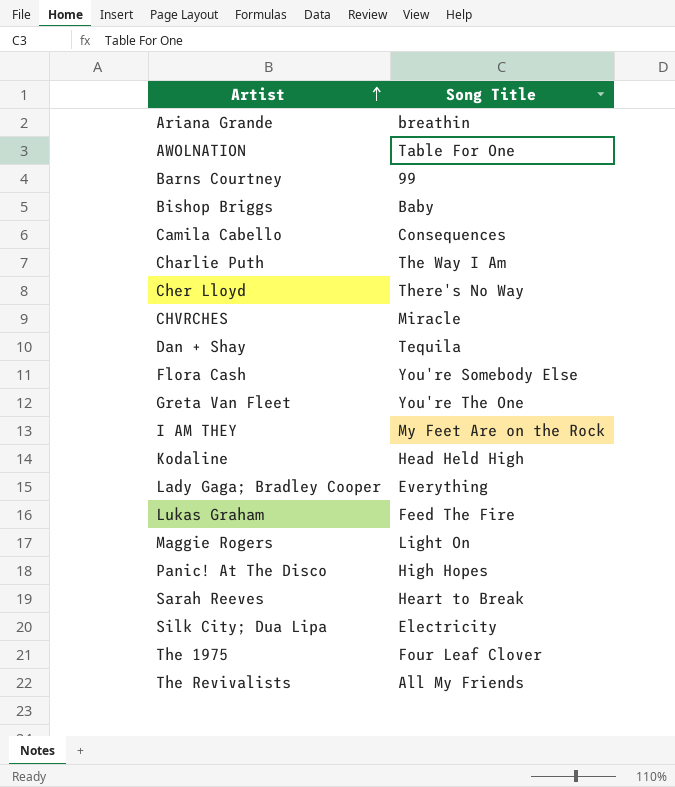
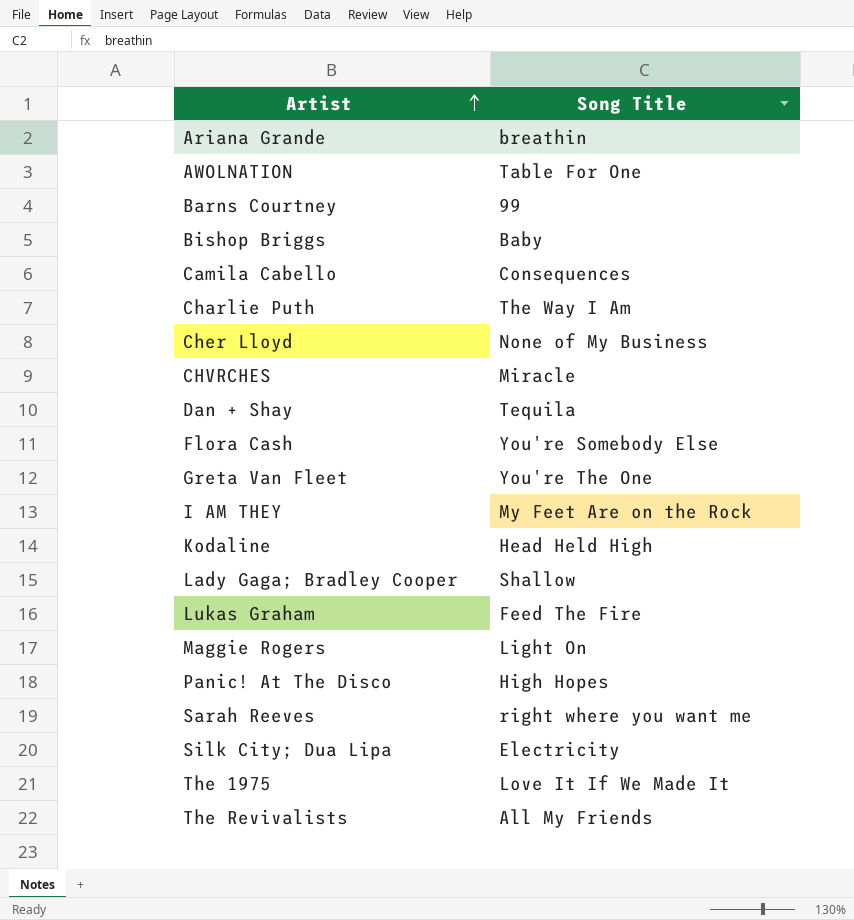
Cher Lloyd | Song Title: There's No Way -> None of My Business
Lady Gaga; Bradley Cooper | Song Title: Everything -> Shallow
Sarah Reeves | Song Title: Heart to Break -> right where you want me
The 1975 | Song Title: Four Leaf Clover -> Love It If We Made It

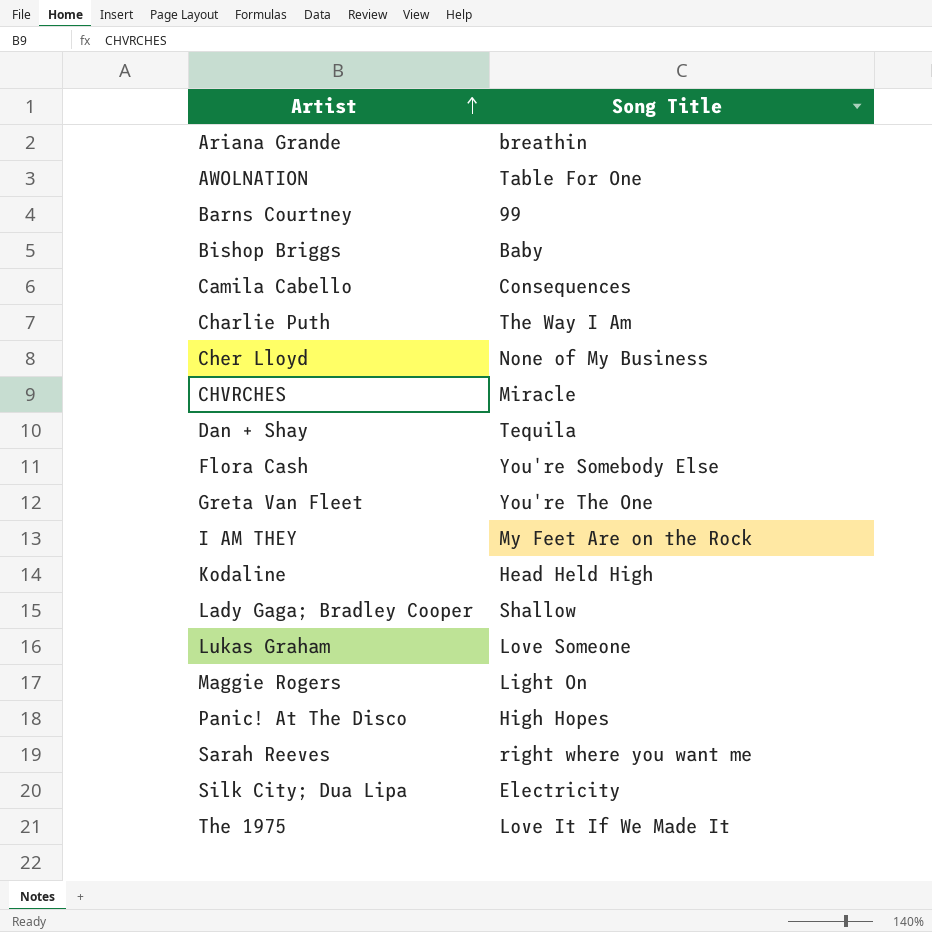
row The Revivalists: All My Friends -> none
Lukas Graham | Song Title: Feed The Fire -> Love Someone

